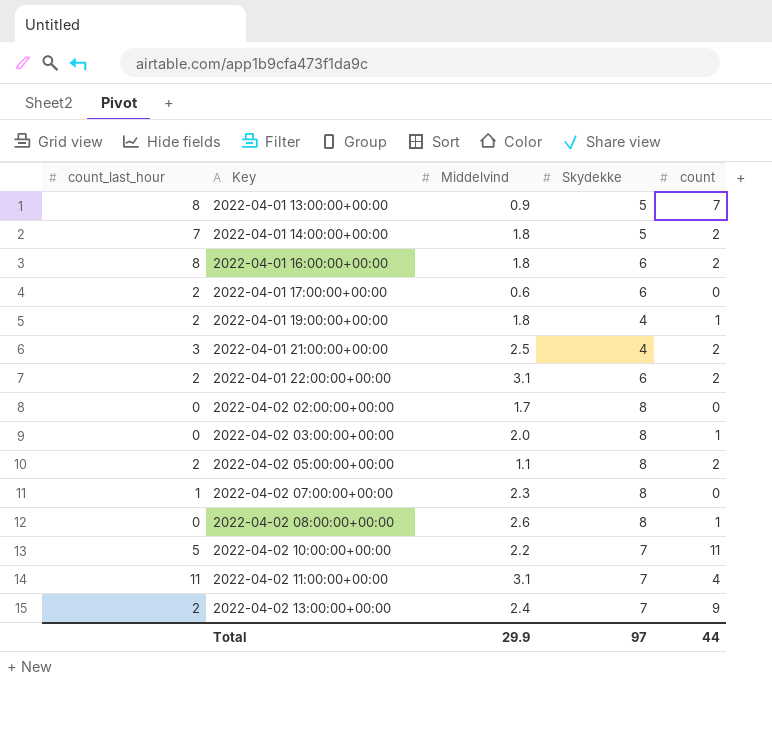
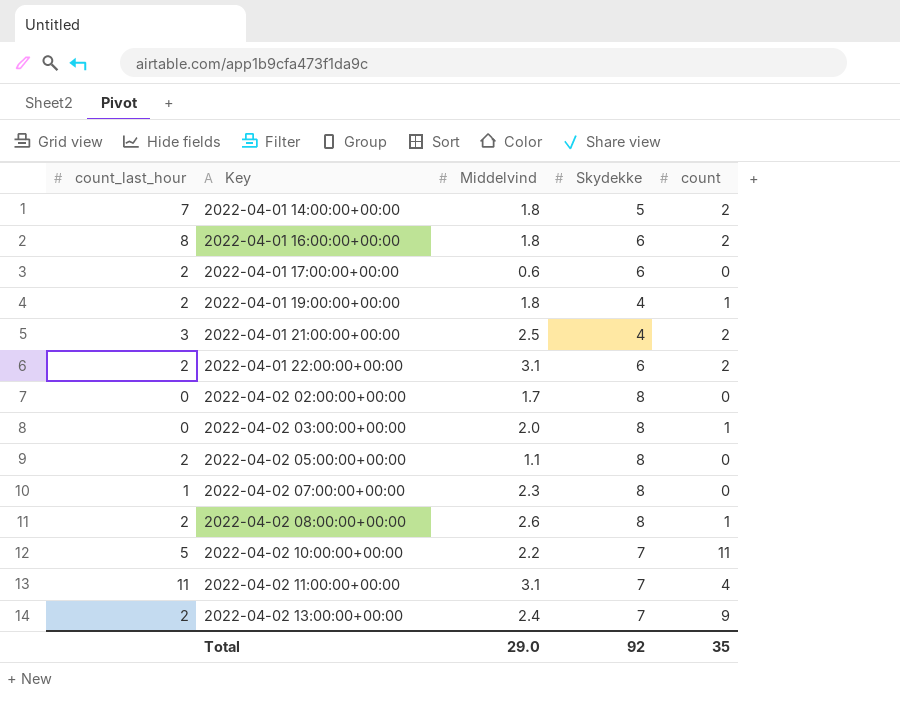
row 2022-04-01 13:00:00+00:00: 8 | 0.9 | 5 | 7 -> none
2022-04-02 05:00:00+00:00 | count: 2 -> 0
2022-04-02 08:00:00+00:00 | count_last_hour: 0 -> 2
Total | Middelvind: 29.9 -> 29.0
Total | Skydekke: 97 -> 92
Total | count: 44 -> 35

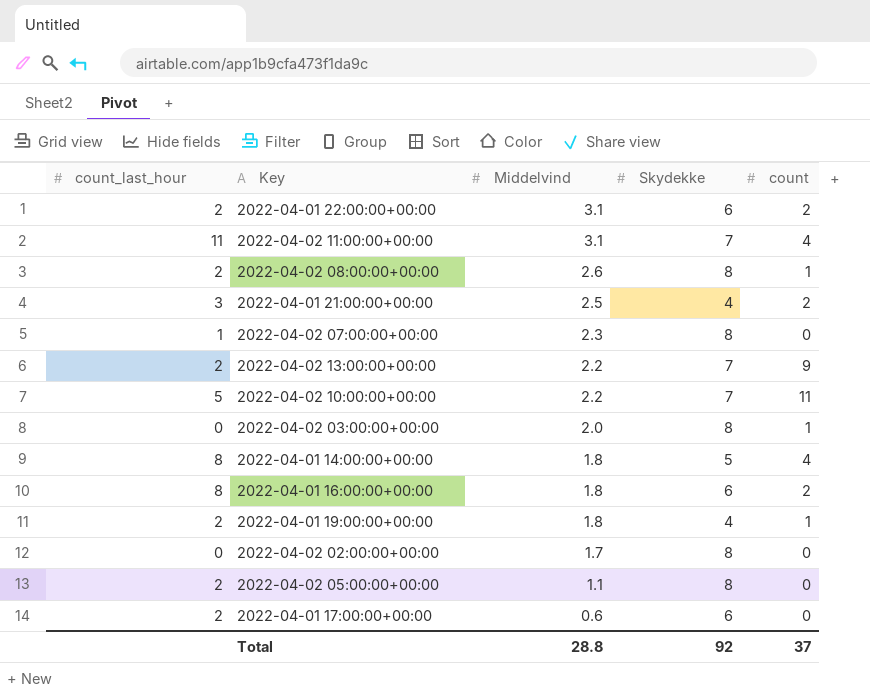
row order: Key ascending -> Middelvind descending
2022-04-02 13:00:00+00:00 | Middelvind: 2.4 -> 2.2
2022-04-01 14:00:00+00:00 | count_last_hour: 7 -> 8
2022-04-01 14:00:00+00:00 | count: 2 -> 4
Total | Middelvind: 29.0 -> 28.8
Total | count: 35 -> 37

